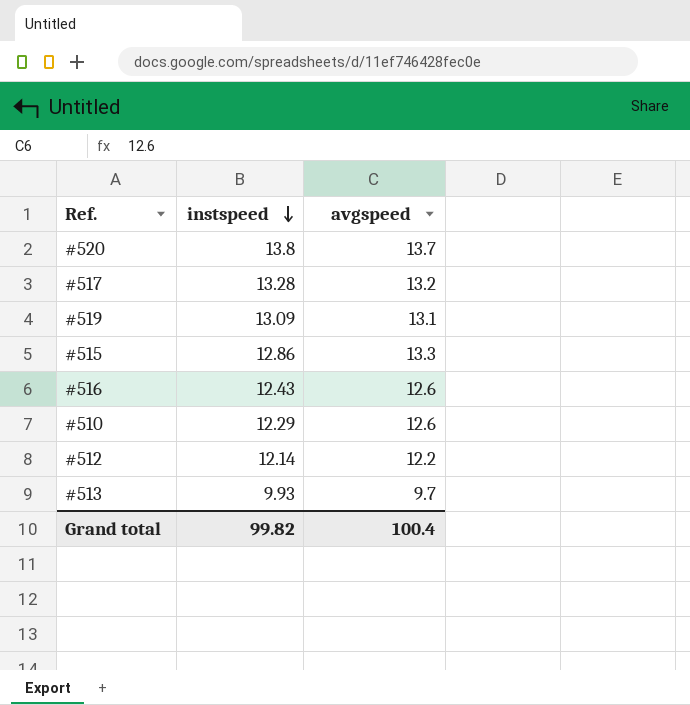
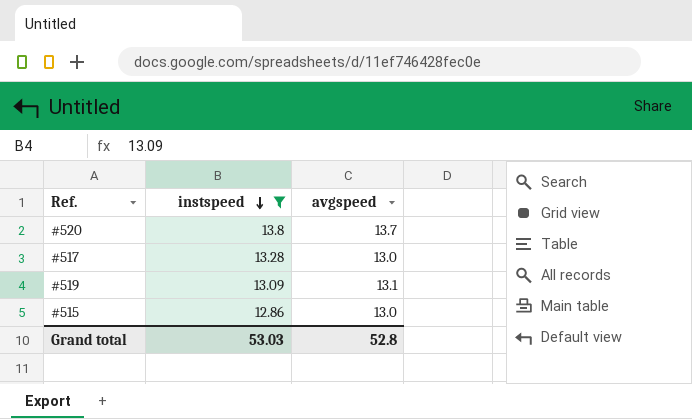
filter: none -> instspeed >= 12.86
#517 | avgspeed: 13.2 -> 13.0
#515 | avgspeed: 13.3 -> 13.0
Grand total | instspeed: 99.82 -> 53.03
Grand total | avgspeed: 100.4 -> 52.8

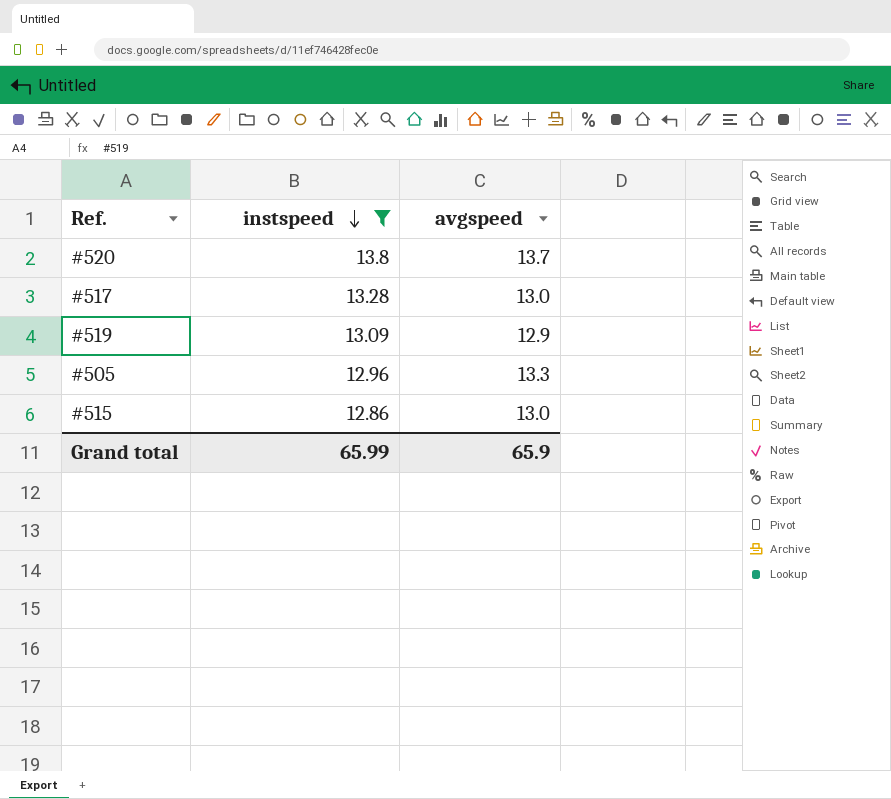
#519 | avgspeed: 13.1 -> 12.9
row #505: none -> 12.96 | 13.3
Grand total | instspeed: 53.03 -> 65.99
Grand total | avgspeed: 52.8 -> 65.9

